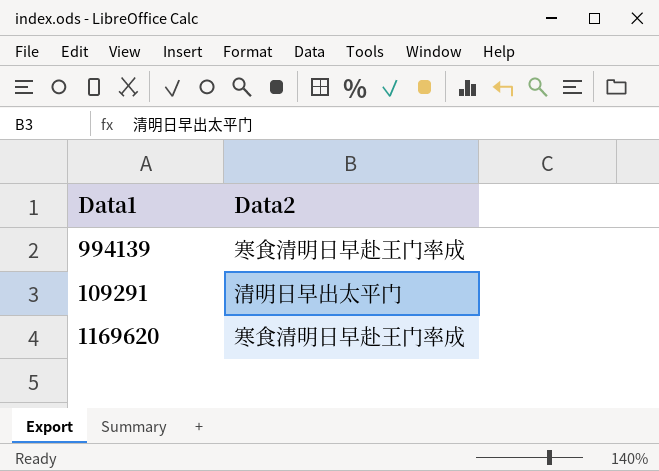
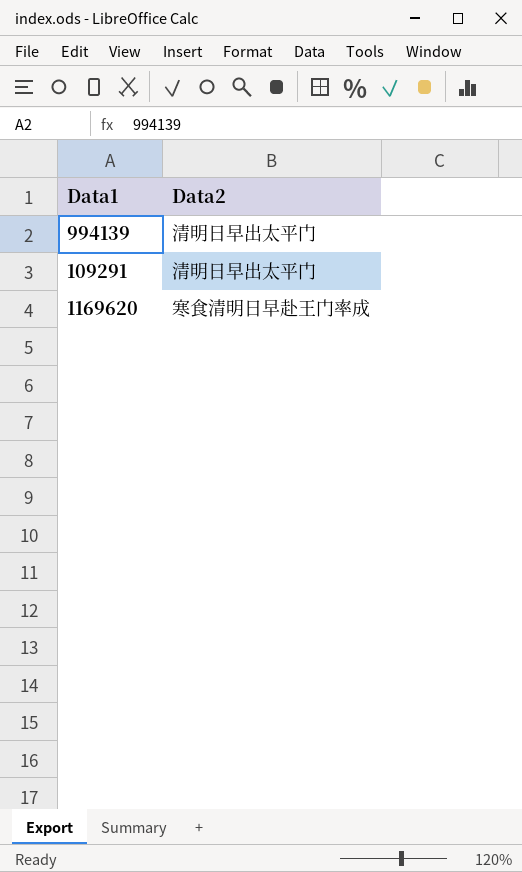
994139 | Data2: 寒食清明日早赴王门率成 -> 清明日早出太平门

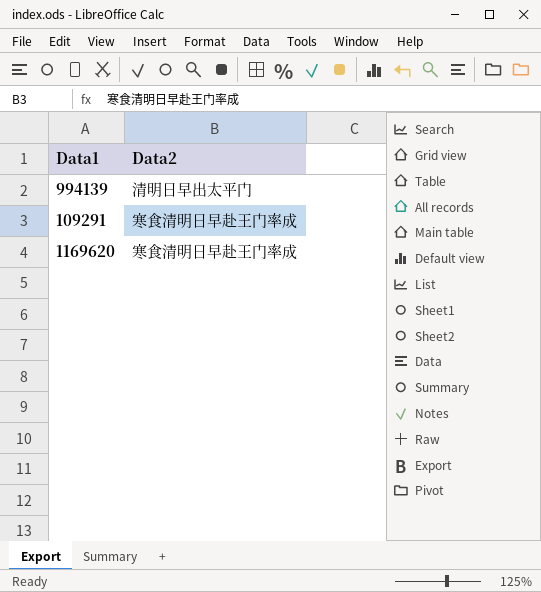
109291 | Data2: 清明日早出太平门 -> 寒食清明日早赴王门率成

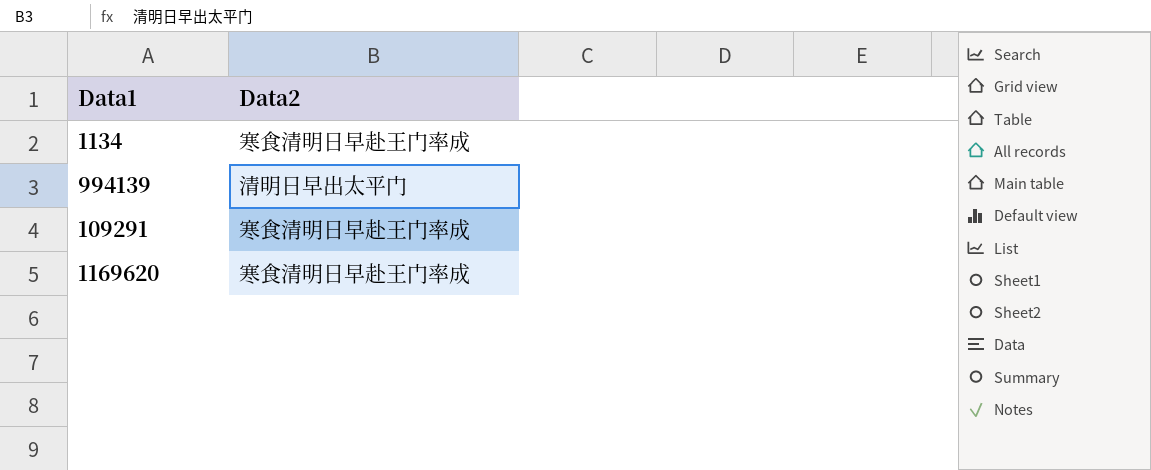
row 1134: none -> 寒食清明日早赴王门率成

